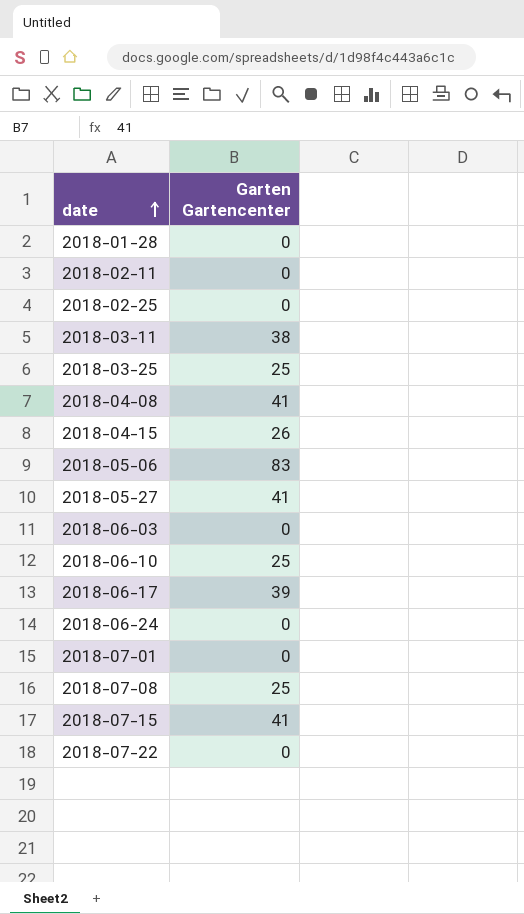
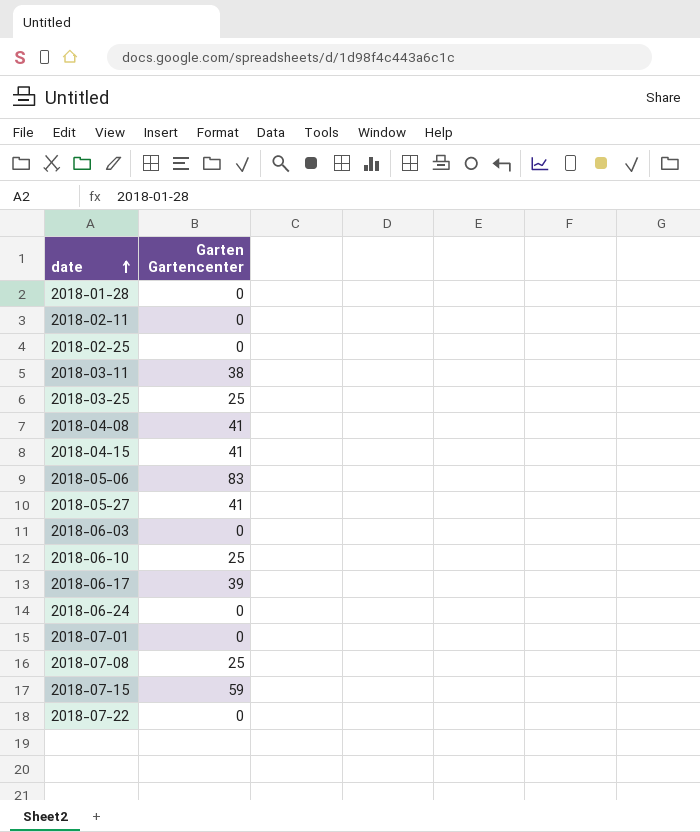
2018-04-15 | Garten Gartencenter: 26 -> 41
2018-07-15 | Garten Gartencenter: 41 -> 59

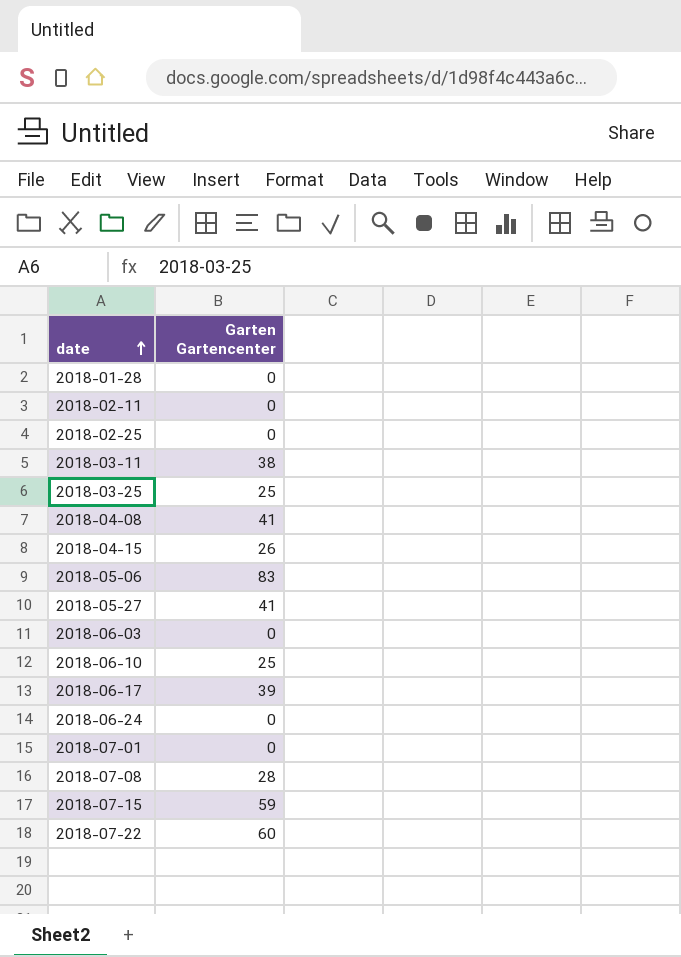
2018-04-15 | Garten Gartencenter: 41 -> 26
2018-07-08 | Garten Gartencenter: 25 -> 28
2018-07-22 | Garten Gartencenter: 0 -> 60

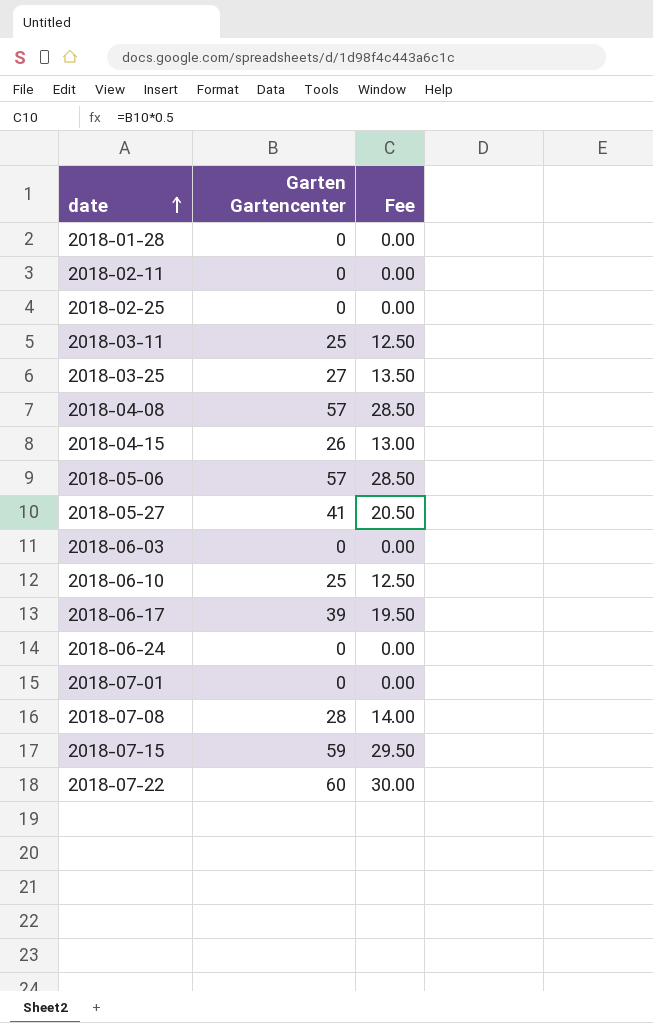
column Fee | formula: none -> [Garten Gartencenter] * 0.5
2018-03-11 | Garten Gartencenter: 38 -> 25
2018-03-25 | Garten Gartencenter: 25 -> 27
2018-04-08 | Garten Gartencenter: 41 -> 57
2018-05-06 | Garten Gartencenter: 83 -> 57

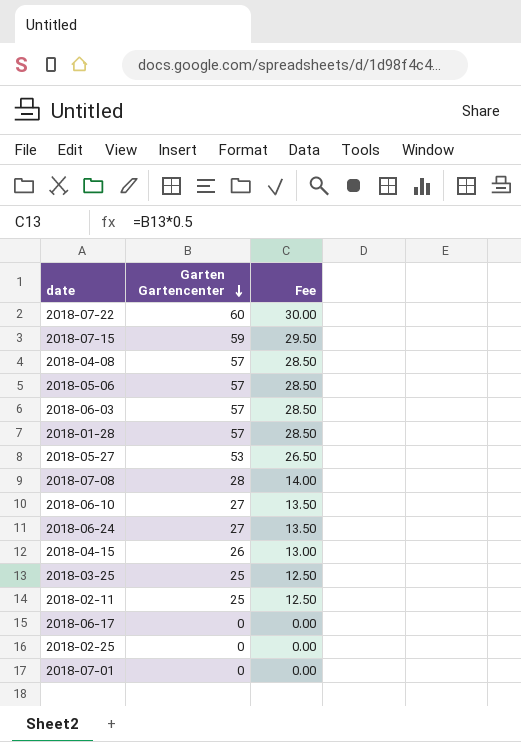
row order: date ascending -> Garten Gartencenter descending
row 2018-03-11: 25 | 12.50 -> none
2018-06-03 | Garten Gartencenter: 0 -> 57
2018-06-03 | Fee: 0.00 -> 28.50
2018-01-28 | Garten Gartencenter: 0 -> 57
2018-01-28 | Fee: 0.00 -> 28.50
2018-05-27 | Garten Gartencenter: 41 -> 53
2018-05-27 | Fee: 20.50 -> 26.50
2018-06-10 | Garten Gartencenter: 25 -> 27
2018-06-10 | Fee: 12.50 -> 13.50
2018-06-24 | Garten Gartencenter: 0 -> 27
2018-06-24 | Fee: 0.00 -> 13.50
2018-03-25 | Garten Gartencenter: 27 -> 25
2018-03-25 | Fee: 13.50 -> 12.50
2018-02-11 | Garten Gartencenter: 0 -> 25
2018-02-11 | Fee: 0.00 -> 12.50
2018-06-17 | Garten Gartencenter: 39 -> 0
2018-06-17 | Fee: 19.50 -> 0.00

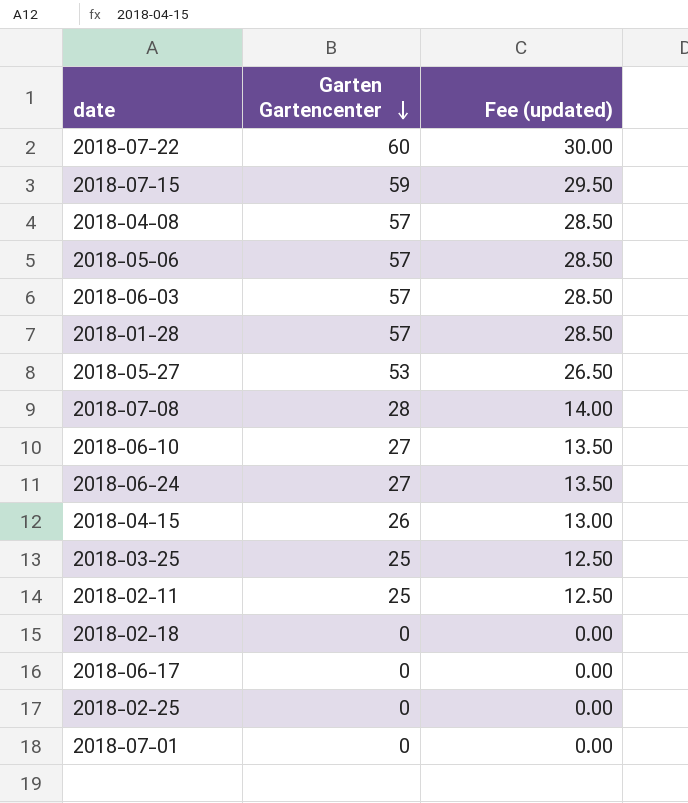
column name: Fee -> Fee (updated)
row 2018-02-18: none -> 0 | 0.00

